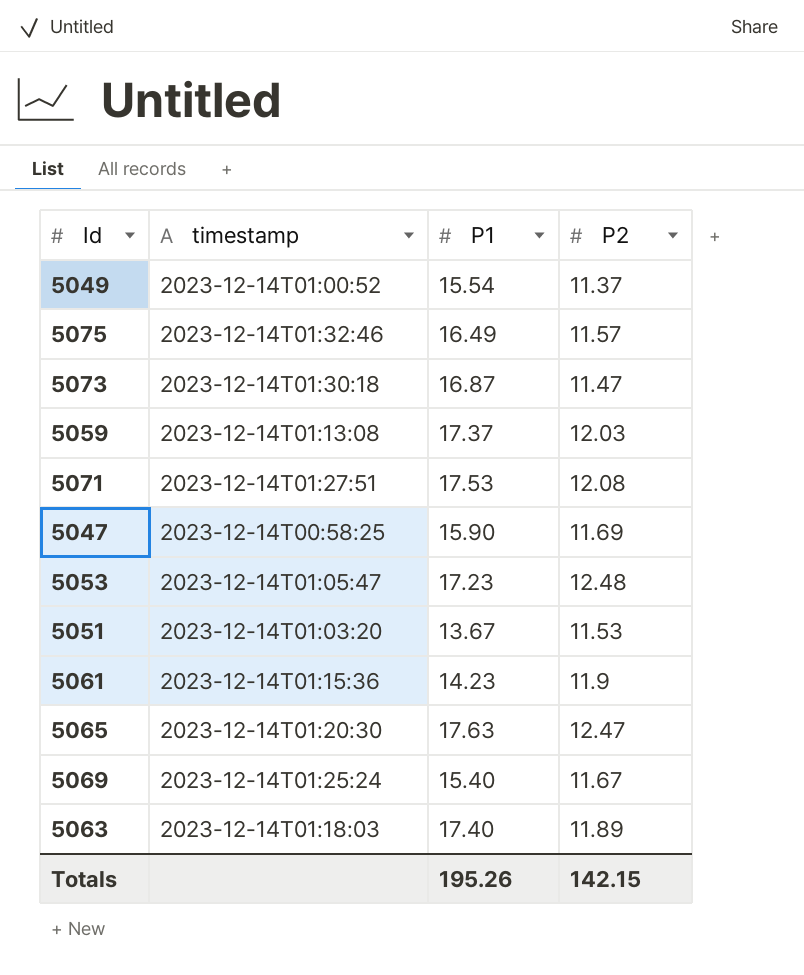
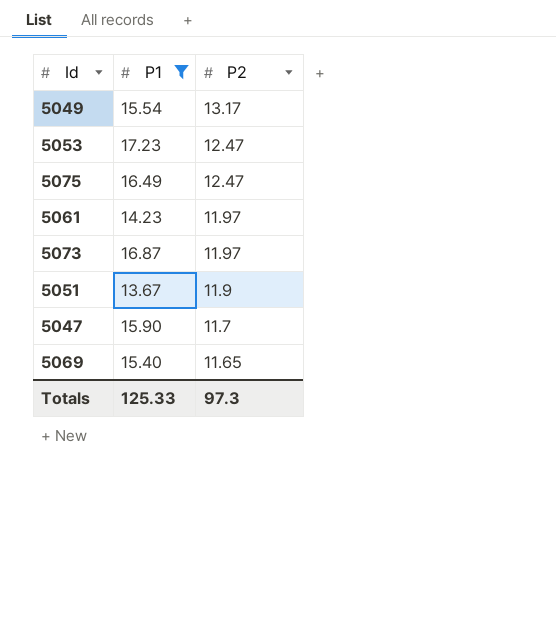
filter: none -> P1 <= 17.23
row order: none -> P2 descending
column timestamp | position: 2 -> none
5049 | P2: 11.37 -> 13.17
5053 | P2: 12.48 -> 12.47
5075 | P2: 11.57 -> 12.47
5061 | P2: 11.9 -> 11.97
5073 | P2: 11.47 -> 11.97
5051 | P2: 11.53 -> 11.9
5047 | P2: 11.69 -> 11.7
5069 | P2: 11.67 -> 11.65
Totals | P1: 195.26 -> 125.33
Totals | P2: 142.15 -> 97.3

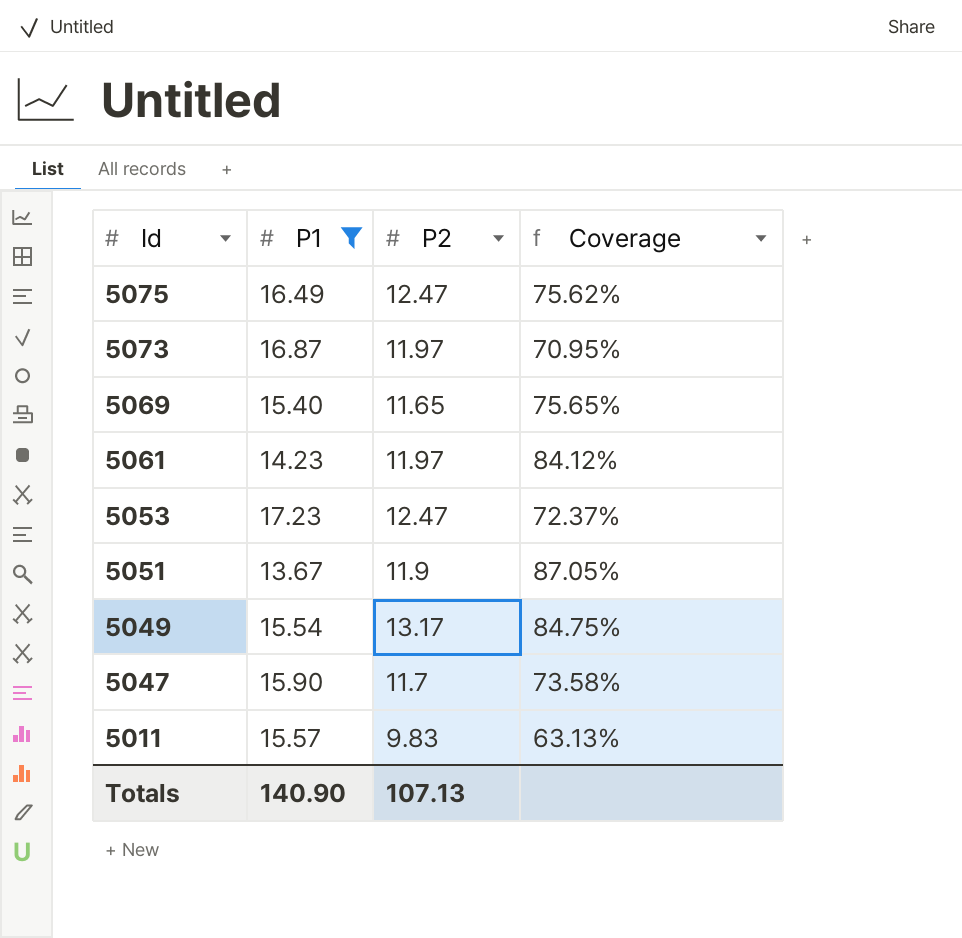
row order: P2 descending -> Id descending
column Coverage | formula: none -> [P2] / [P1]
row 5011: none -> 15.57 | 9.83 | 63.13%
Totals | P1: 125.33 -> 140.90
Totals | P2: 97.3 -> 107.13

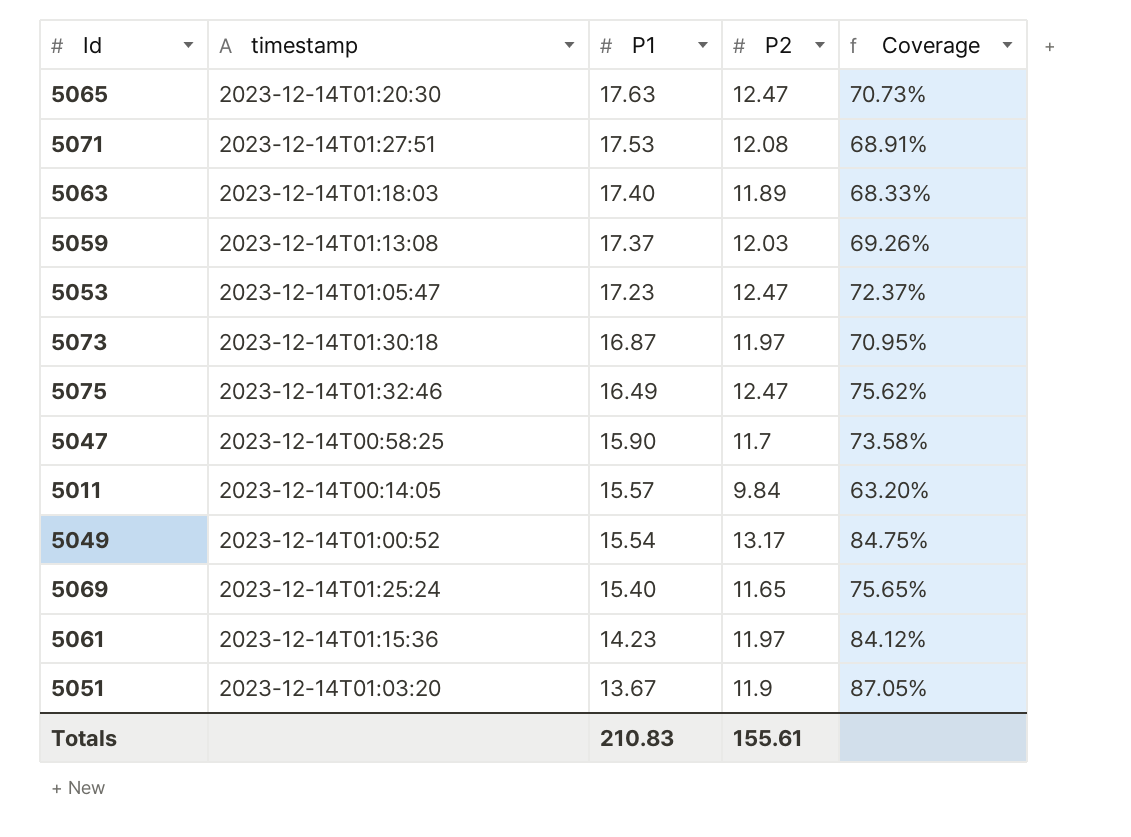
filter: P1 <= 17.23 -> none
row order: Id descending -> P1 descending
column timestamp | position: none -> 2
5011 | P2: 9.83 -> 9.84
5011 | Coverage: 63.13% -> 63.20%
Totals | P1: 140.90 -> 210.83
Totals | P2: 107.13 -> 155.61

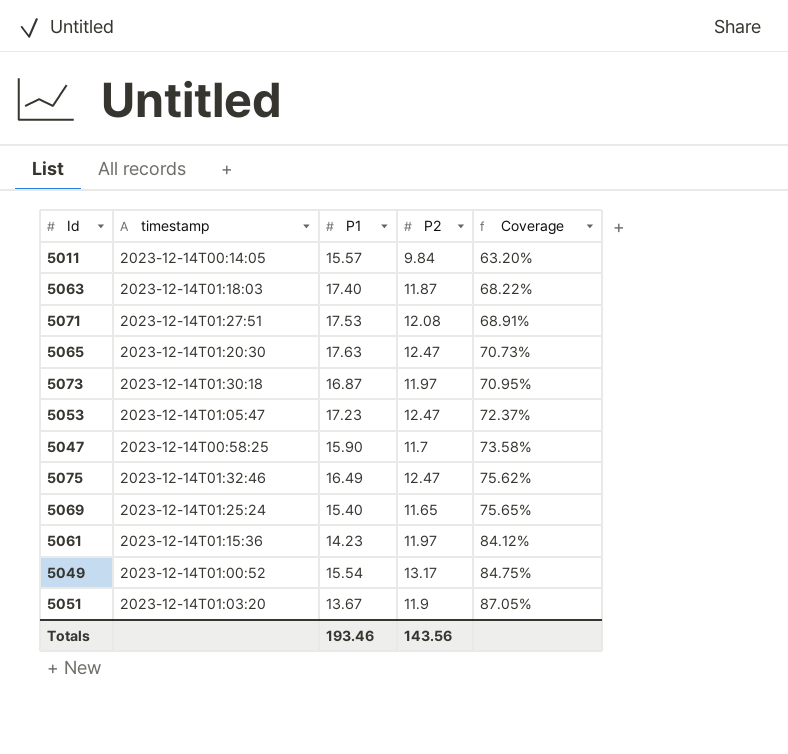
row order: P1 descending -> Coverage ascending
row 5059: 2023-12-14T01:13:08 | 17.37 | 12.03 | 69.26% -> none
5063 | P2: 11.89 -> 11.87
5063 | Coverage: 68.33% -> 68.22%
Totals | P1: 210.83 -> 193.46
Totals | P2: 155.61 -> 143.56

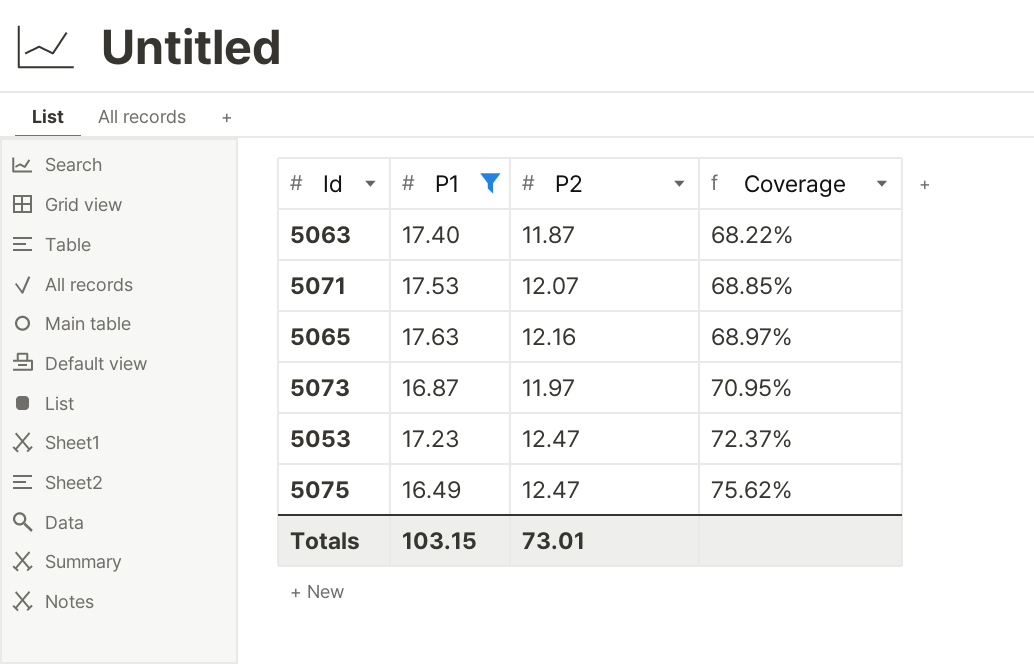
filter: none -> P1 >= 16.49
column timestamp | position: 2 -> none
5071 | P2: 12.08 -> 12.07
5071 | Coverage: 68.91% -> 68.85%
5065 | P2: 12.47 -> 12.16
5065 | Coverage: 70.73% -> 68.97%
Totals | P1: 193.46 -> 103.15
Totals | P2: 143.56 -> 73.01

